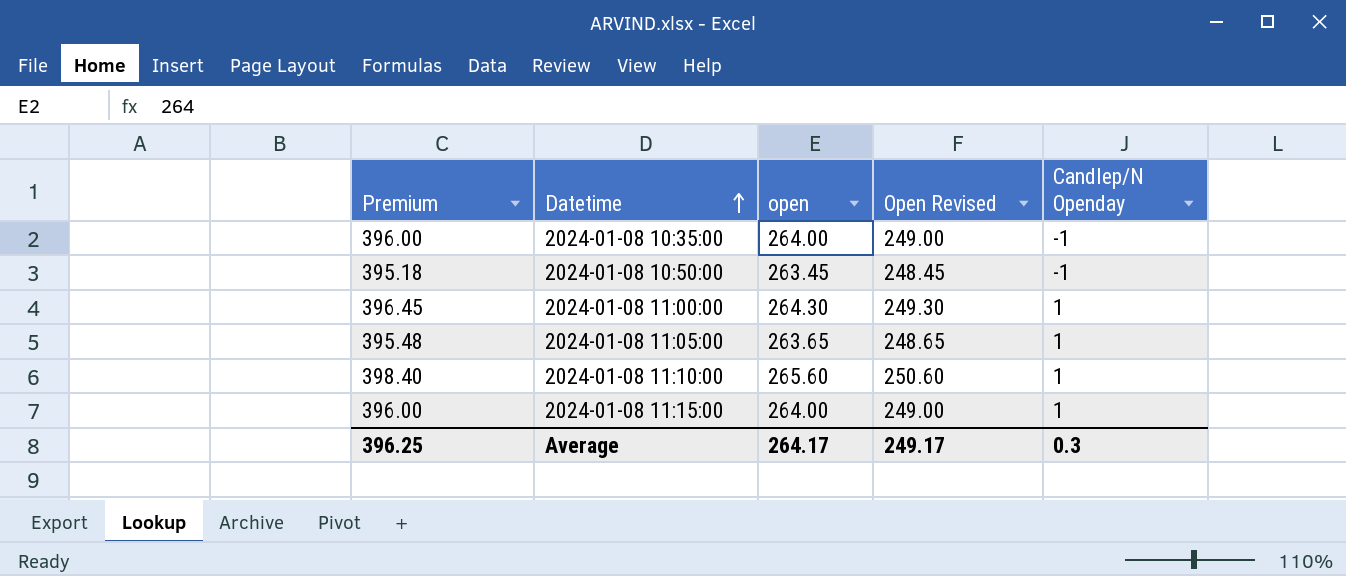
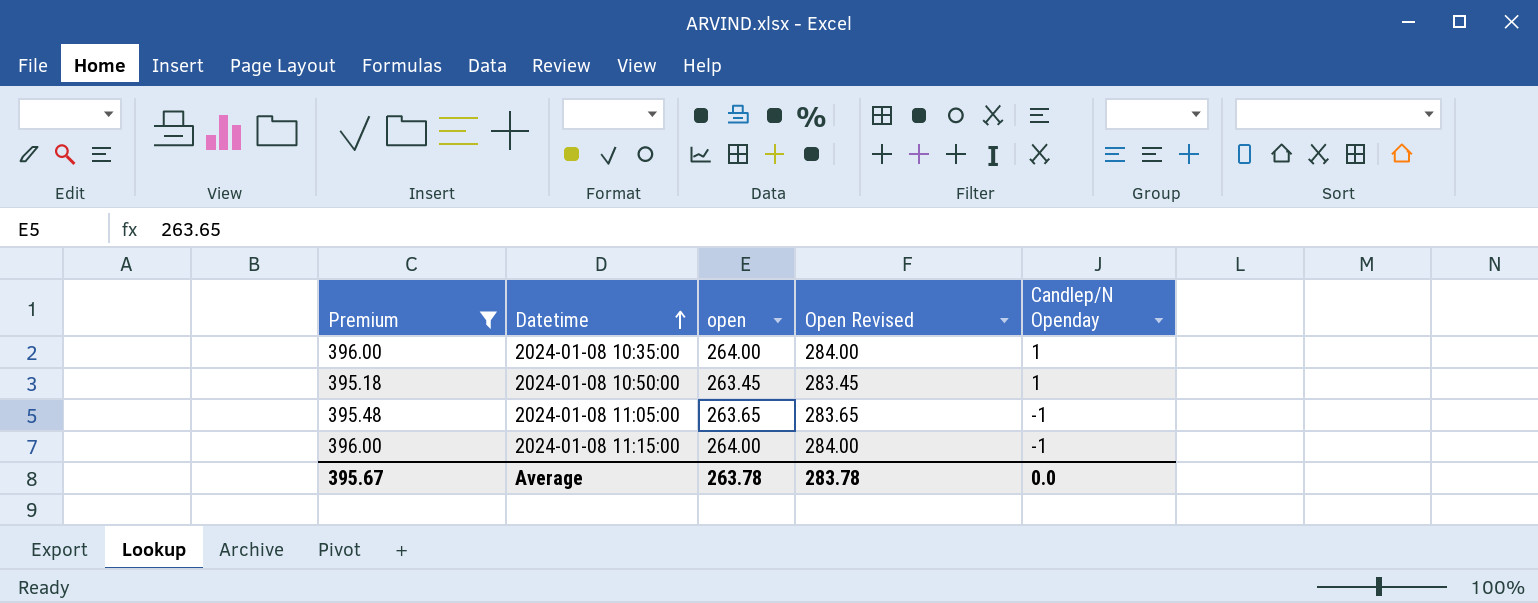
filter: none -> Premium <= 396.00
column Open Revised | formula: [open] - 15 -> [open] + 20
2024-01-08 10:35:00 | Candlep/N Openday: -1 -> 1
2024-01-08 10:50:00 | Candlep/N Openday: -1 -> 1
2024-01-08 11:05:00 | Candlep/N Openday: 1 -> -1
2024-01-08 11:15:00 | Candlep/N Openday: 1 -> -1
Average | Premium: 396.25 -> 395.67
Average | open: 264.17 -> 263.78
Average | Open Revised: 249.17 -> 283.78
Average | Candlep/N Openday: 0.3 -> 0.0

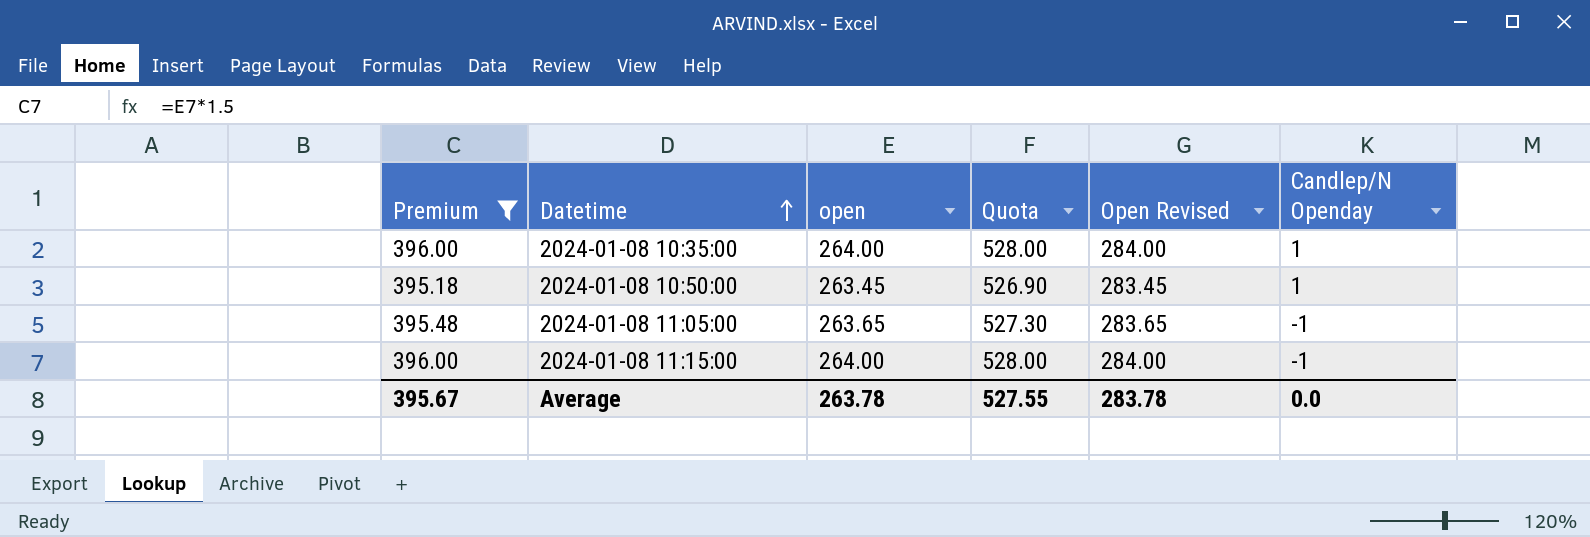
column Quota | formula: none -> [open] * 2

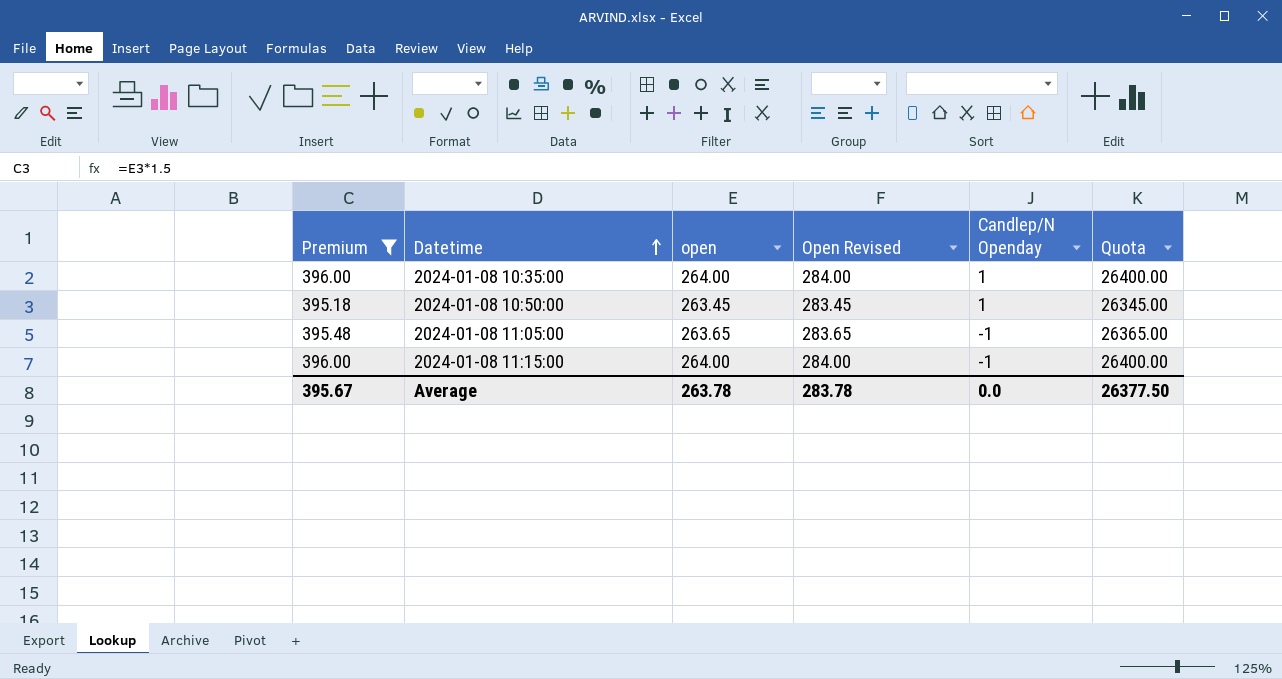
column Quota | formula: [open] * 2 -> [open] * 100
column Quota | position: 4 -> 6
Average | Quota: 527.55 -> 26377.50

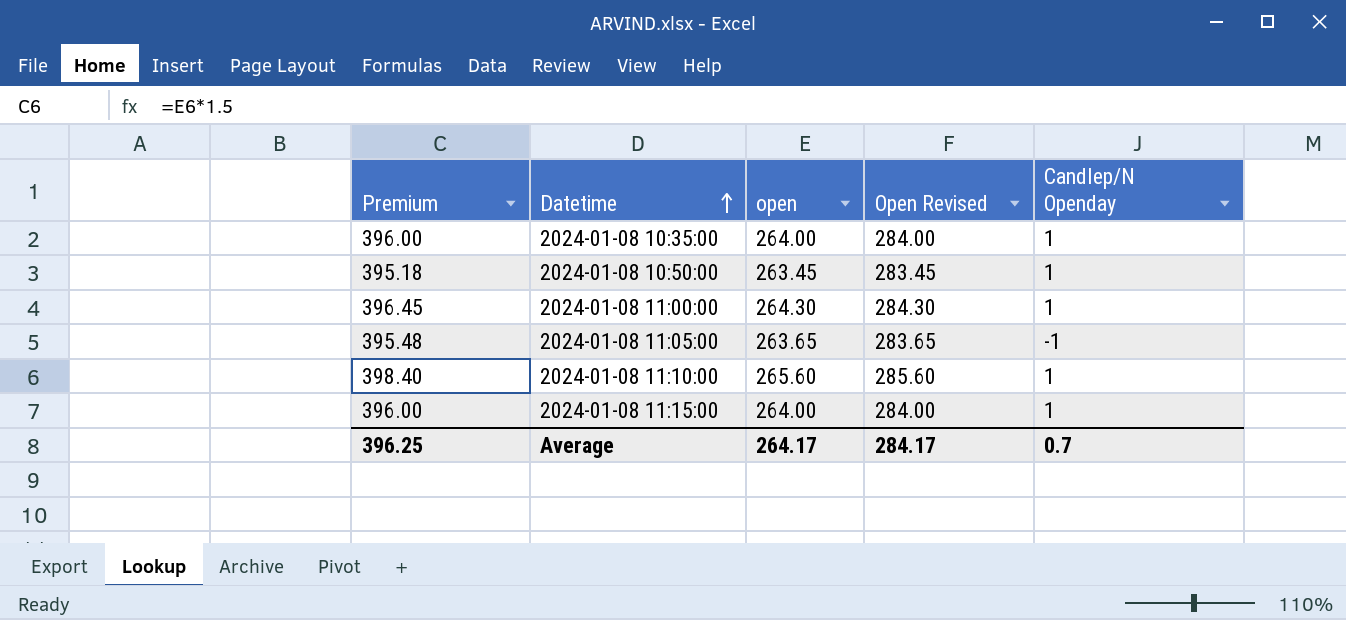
filter: Premium <= 396.00 -> none
column Quota | formula: [open] * 100 -> none
2024-01-08 11:15:00 | Candlep/N Openday: -1 -> 1
Average | Premium: 395.67 -> 396.25
Average | open: 263.78 -> 264.17
Average | Open Revised: 283.78 -> 284.17
Average | Candlep/N Openday: 0.0 -> 0.7

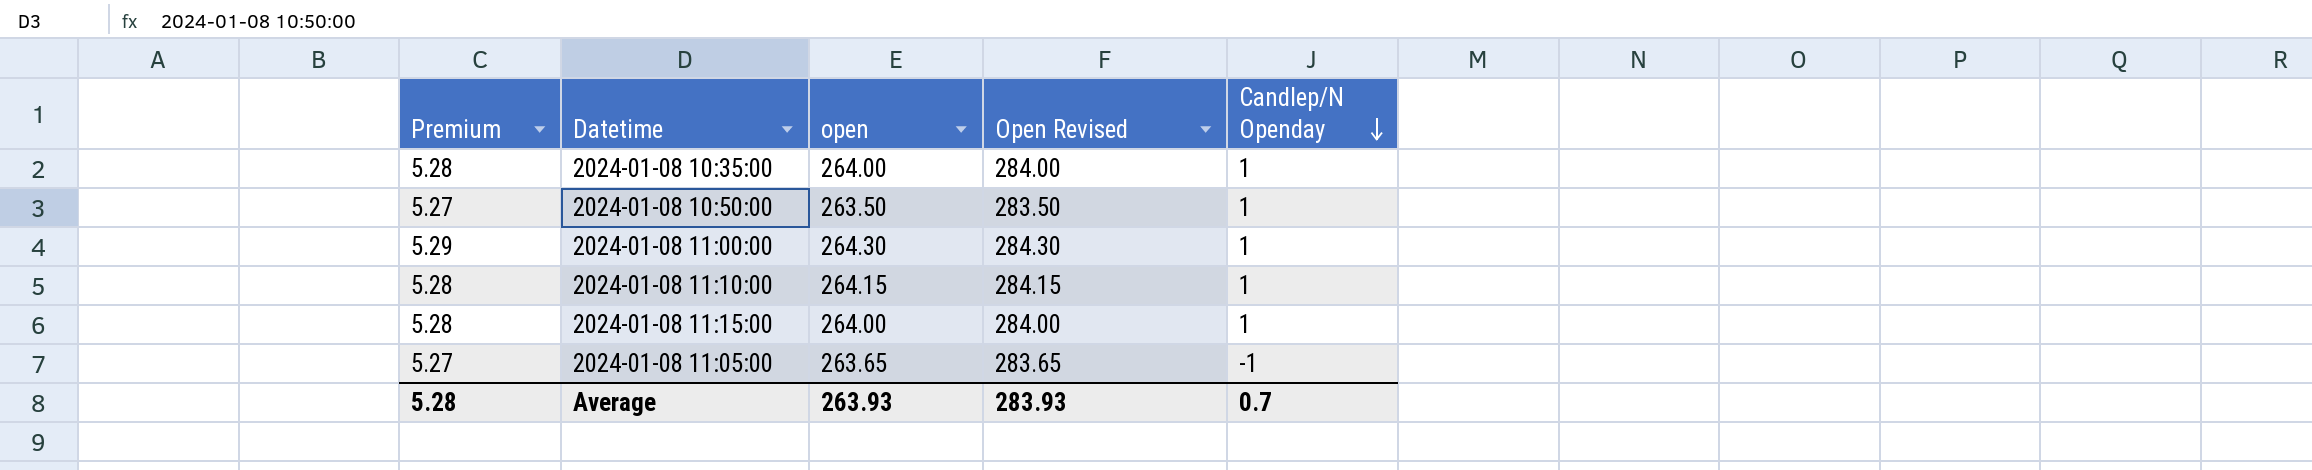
row order: Datetime ascending -> Candlep/N Openday descending
column Premium | formula: [open] * 1.5 -> [open] * 0.02
2024-01-08 10:50:00 | open: 263.45 -> 263.50
2024-01-08 10:50:00 | Open Revised: 283.45 -> 283.50
2024-01-08 11:10:00 | open: 265.60 -> 264.15
2024-01-08 11:10:00 | Open Revised: 285.60 -> 284.15
Average | Premium: 396.25 -> 5.28
Average | open: 264.17 -> 263.93
Average | Open Revised: 284.17 -> 283.93

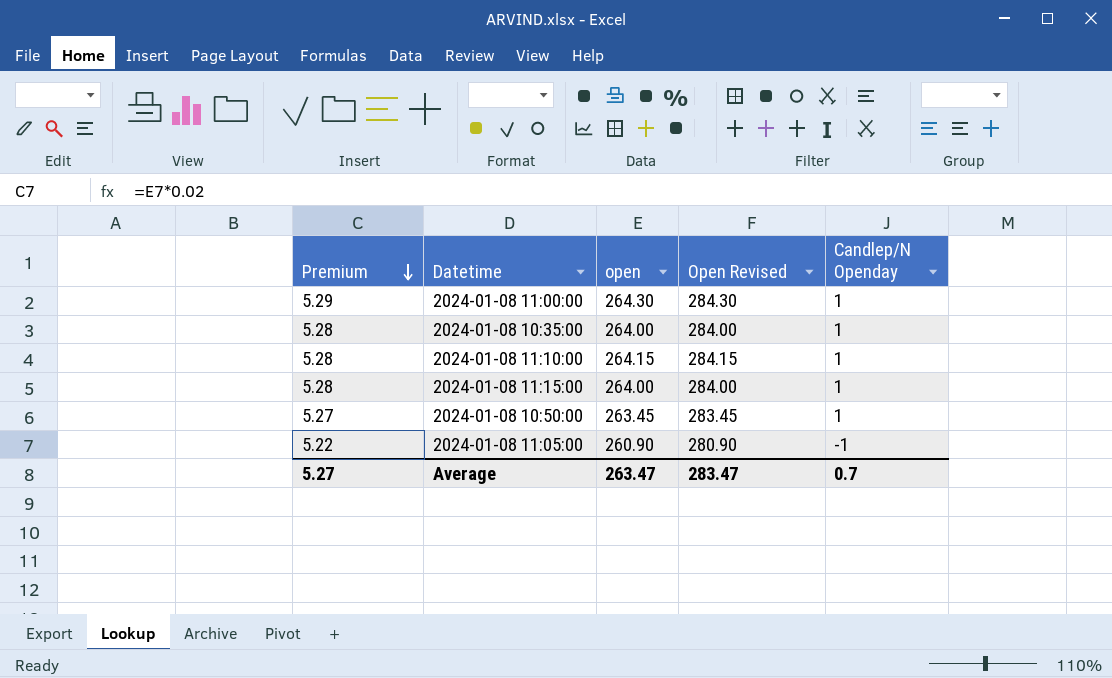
row order: Candlep/N Openday descending -> Premium descending
2024-01-08 10:50:00 | open: 263.50 -> 263.45
2024-01-08 10:50:00 | Open Revised: 283.50 -> 283.45
2024-01-08 11:05:00 | Premium: 5.27 -> 5.22
2024-01-08 11:05:00 | open: 263.65 -> 260.90
2024-01-08 11:05:00 | Open Revised: 283.65 -> 280.90
Average | Premium: 5.28 -> 5.27
Average | open: 263.93 -> 263.47
Average | Open Revised: 283.93 -> 283.47

